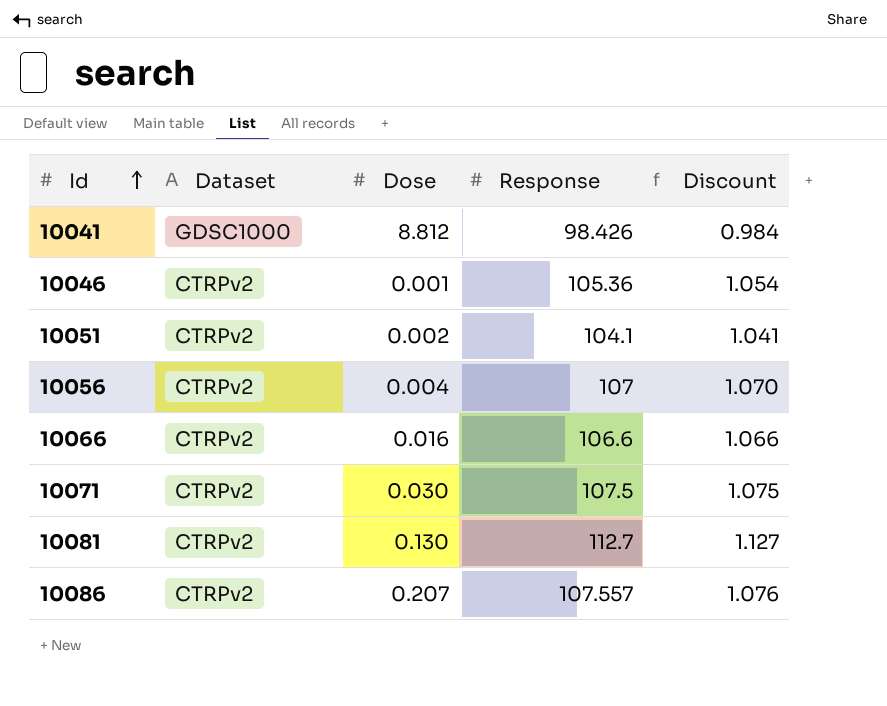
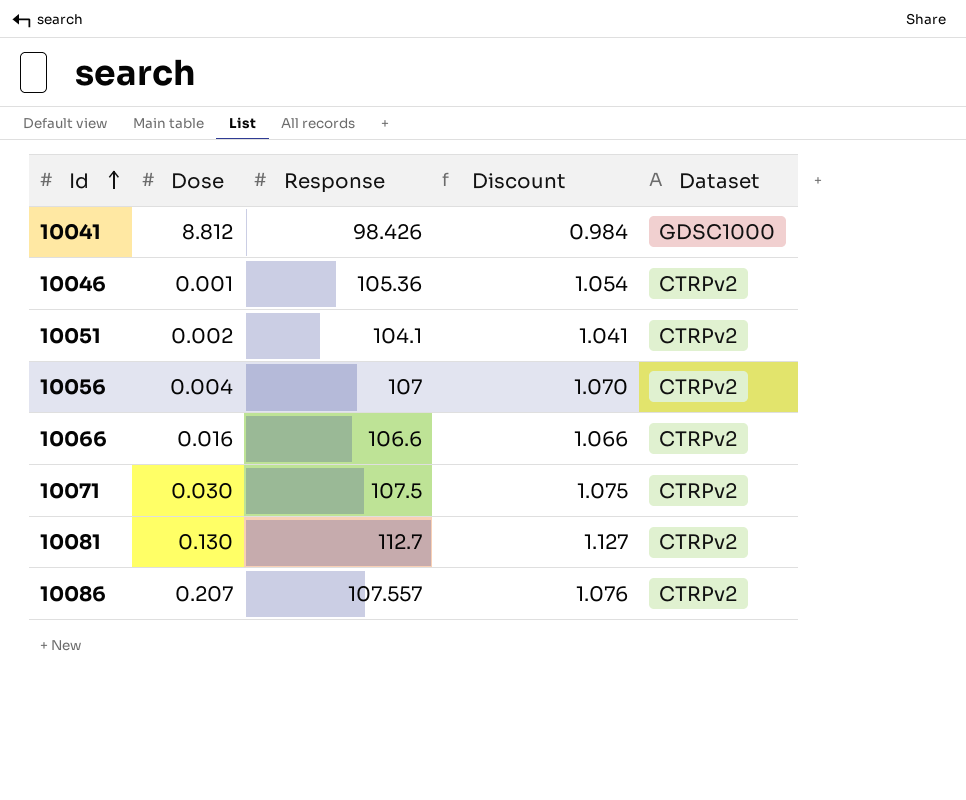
column Dataset | position: 2 -> 5

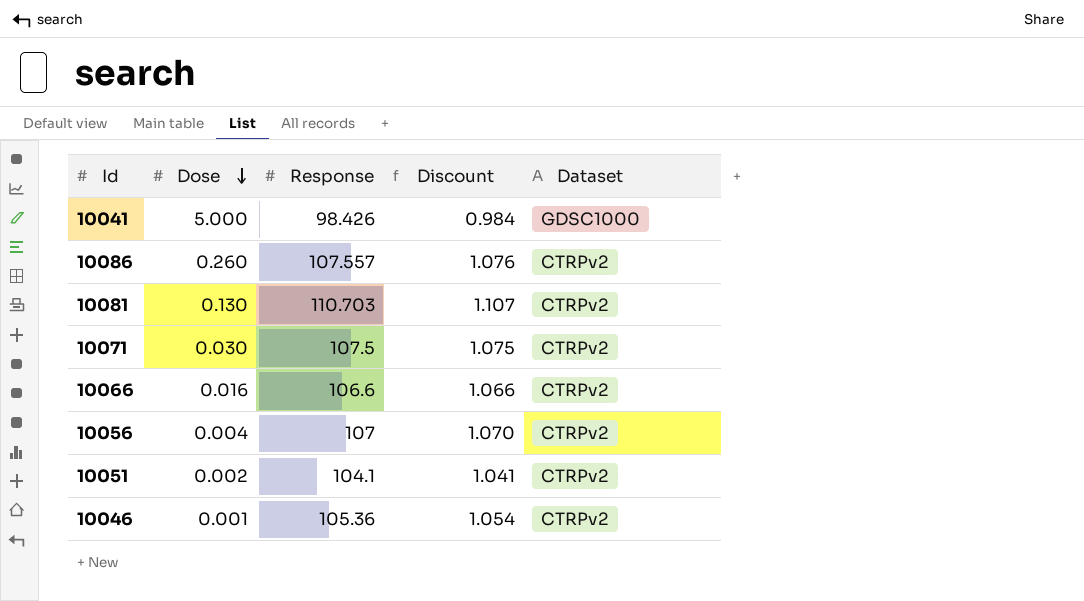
row order: Id ascending -> Dose descending
10041 | Dose: 8.812 -> 5.000
10086 | Dose: 0.207 -> 0.260
10081 | Response: 112.7 -> 110.703
10081 | Discount: 1.127 -> 1.107

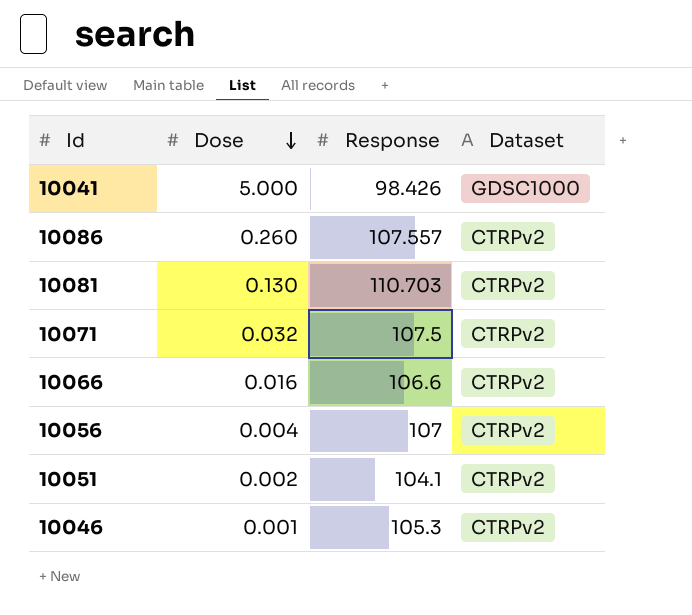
column Discount | formula: [Response] * 0.01 -> none
10071 | Dose: 0.030 -> 0.032
10046 | Response: 105.36 -> 105.3

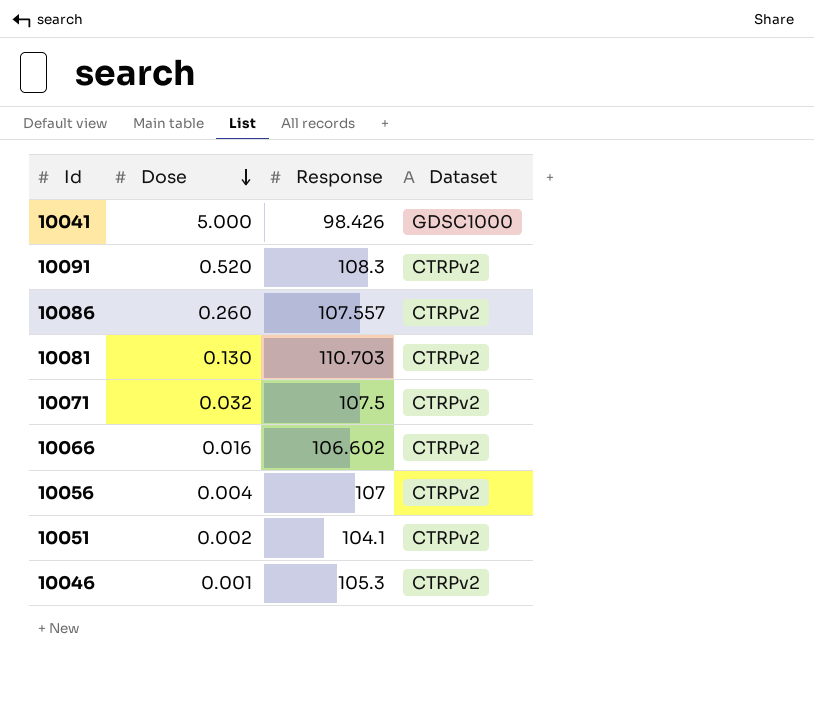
row 10091: none -> 0.520 | 108.3 | CTRPv2
10066 | Response: 106.6 -> 106.602

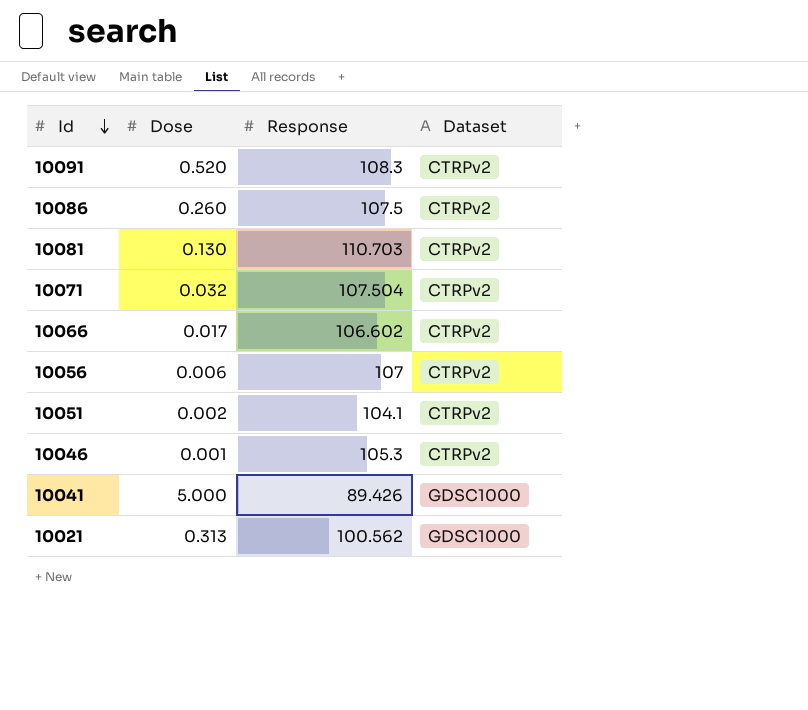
row order: Dose descending -> Id descending
10086 | Response: 107.557 -> 107.5
10071 | Response: 107.5 -> 107.504
10066 | Dose: 0.016 -> 0.017
10056 | Dose: 0.004 -> 0.006
10041 | Response: 98.426 -> 89.426
row 10021: none -> 0.313 | 100.562 | GDSC1000

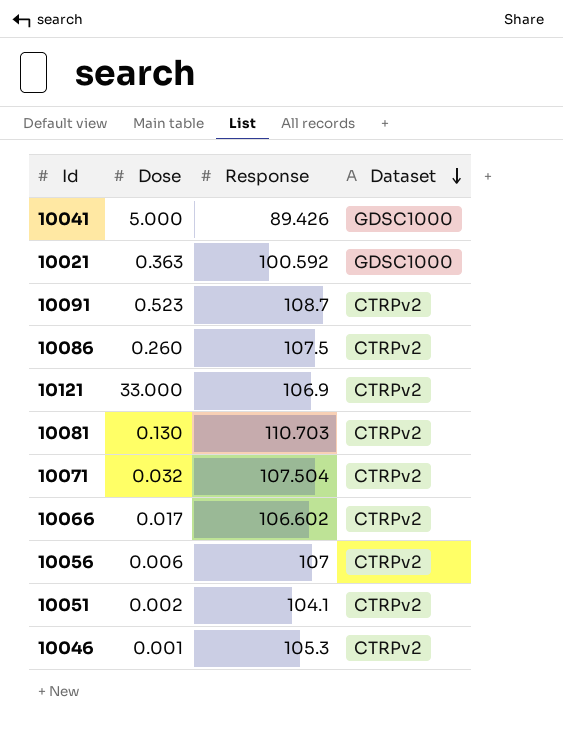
row order: Id descending -> Dataset descending
10021 | Dose: 0.313 -> 0.363
10021 | Response: 100.562 -> 100.592
10091 | Dose: 0.520 -> 0.523
10091 | Response: 108.3 -> 108.7
row 10121: none -> 33.000 | 106.9 | CTRPv2

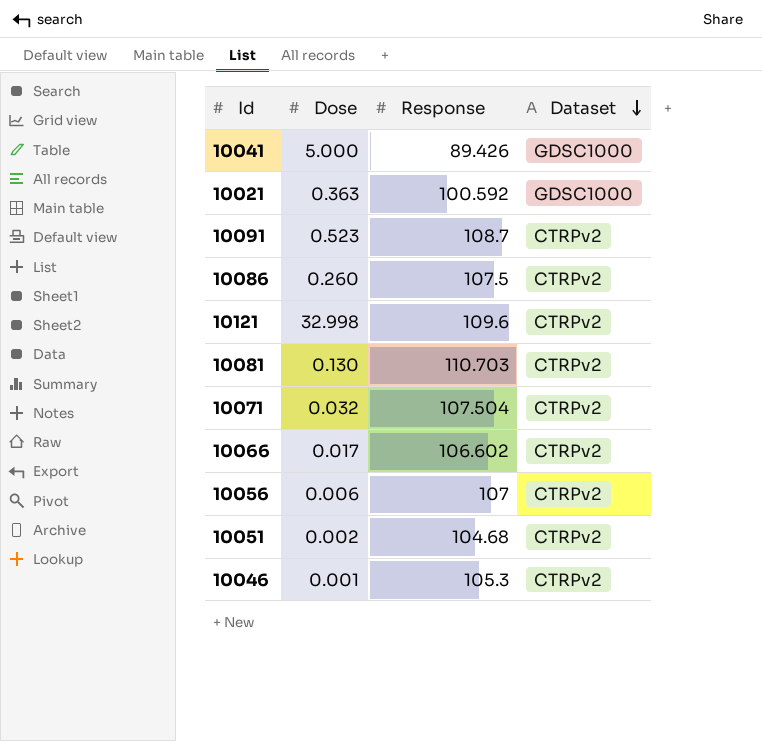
10121 | Dose: 33.000 -> 32.998
10121 | Response: 106.9 -> 109.6
10051 | Response: 104.1 -> 104.68

